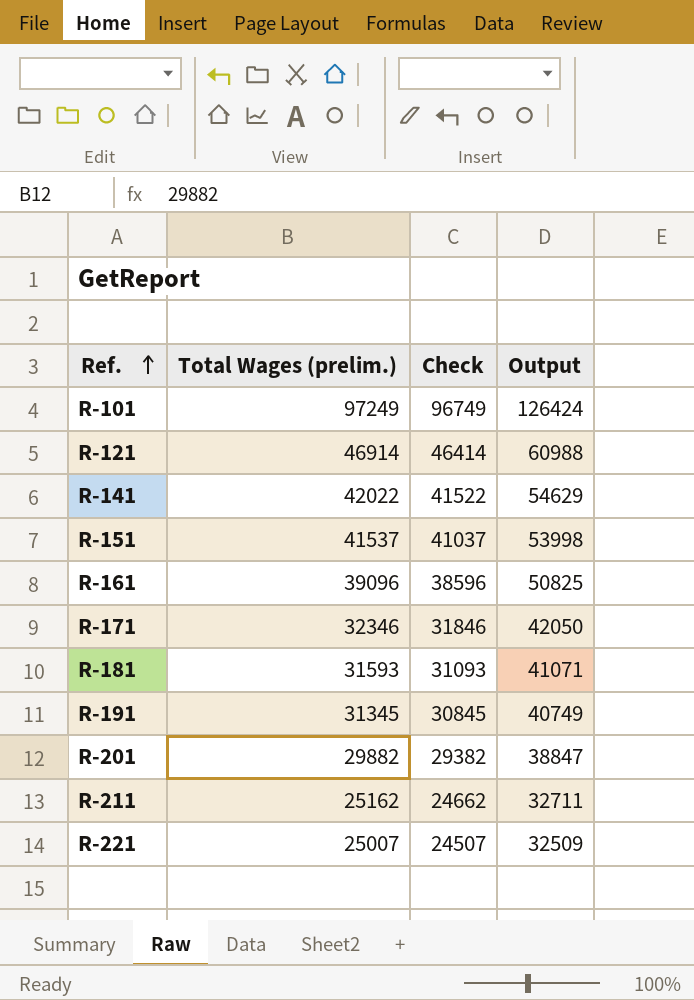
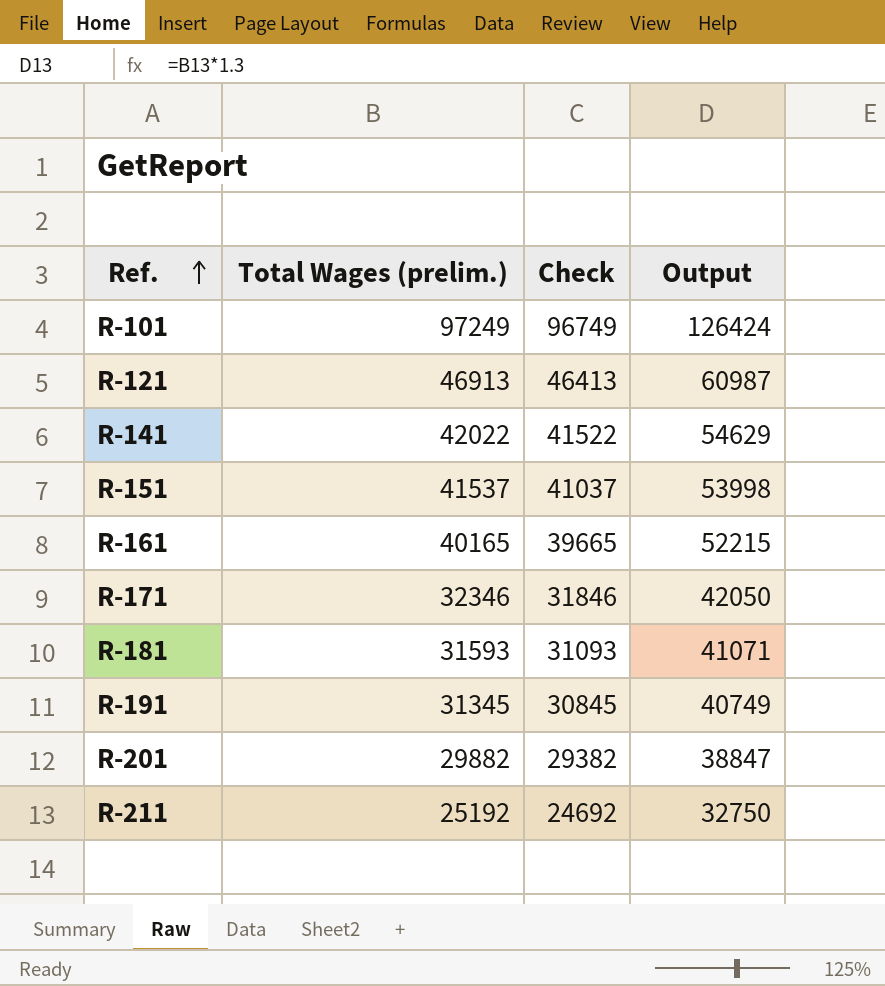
row R-221: 25007 | 24507 | 32509 -> none
R-121 | Total Wages (prelim.): 46914 -> 46913
R-121 | Check: 46414 -> 46413
R-121 | Output: 60988 -> 60987
R-161 | Total Wages (prelim.): 39096 -> 40165
R-161 | Check: 38596 -> 39665
R-161 | Output: 50825 -> 52215
R-211 | Total Wages (prelim.): 25162 -> 25192
R-211 | Check: 24662 -> 24692
R-211 | Output: 32711 -> 32750

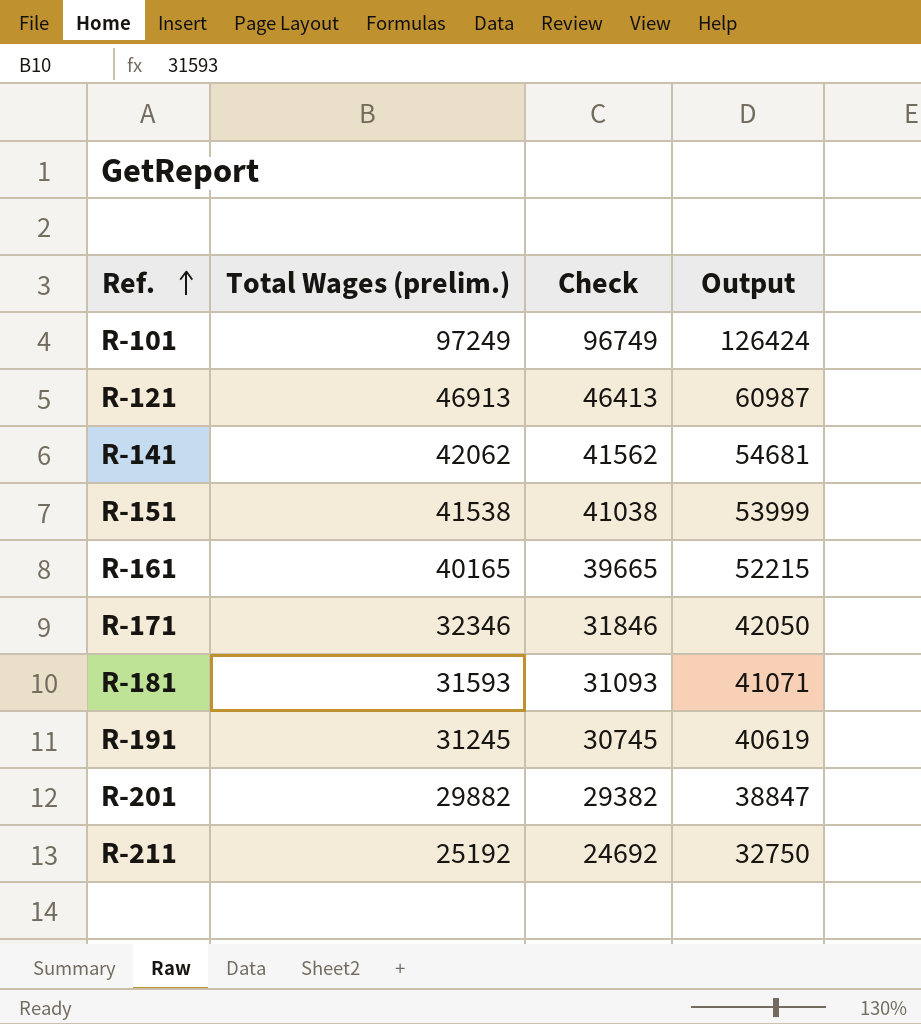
R-141 | Total Wages (prelim.): 42022 -> 42062
R-141 | Check: 41522 -> 41562
R-141 | Output: 54629 -> 54681
R-151 | Total Wages (prelim.): 41537 -> 41538
R-151 | Check: 41037 -> 41038
R-151 | Output: 53998 -> 53999
R-191 | Total Wages (prelim.): 31345 -> 31245
R-191 | Check: 30845 -> 30745
R-191 | Output: 40749 -> 40619

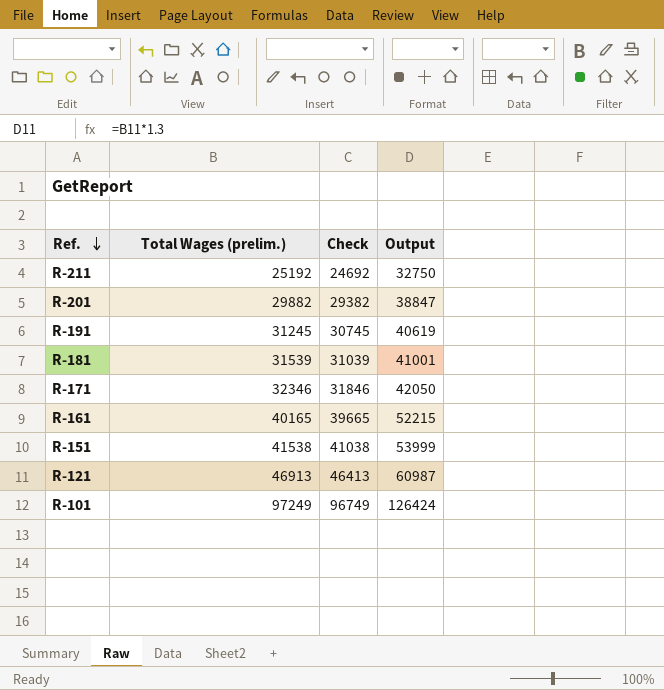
row order: Ref. ascending -> Ref. descending
row R-141: 42062 | 41562 | 54681 -> none
R-181 | Total Wages (prelim.): 31593 -> 31539
R-181 | Check: 31093 -> 31039
R-181 | Output: 41071 -> 41001

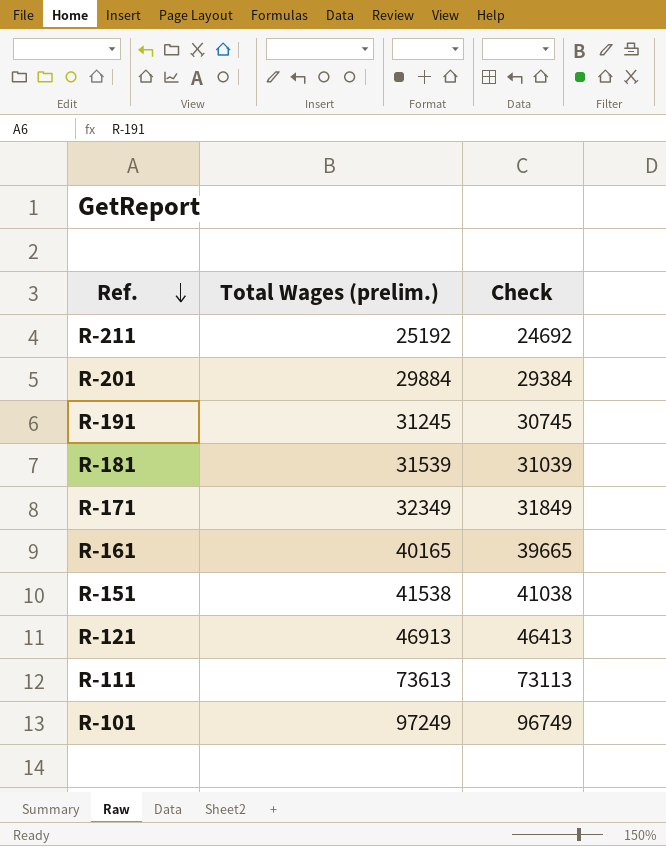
column Output | formula: [Total Wages (prelim.)] * 1.3 -> none
R-201 | Total Wages (prelim.): 29882 -> 29884
R-201 | Check: 29382 -> 29384
R-171 | Total Wages (prelim.): 32346 -> 32349
R-171 | Check: 31846 -> 31849
row R-111: none -> 73613 | 73113

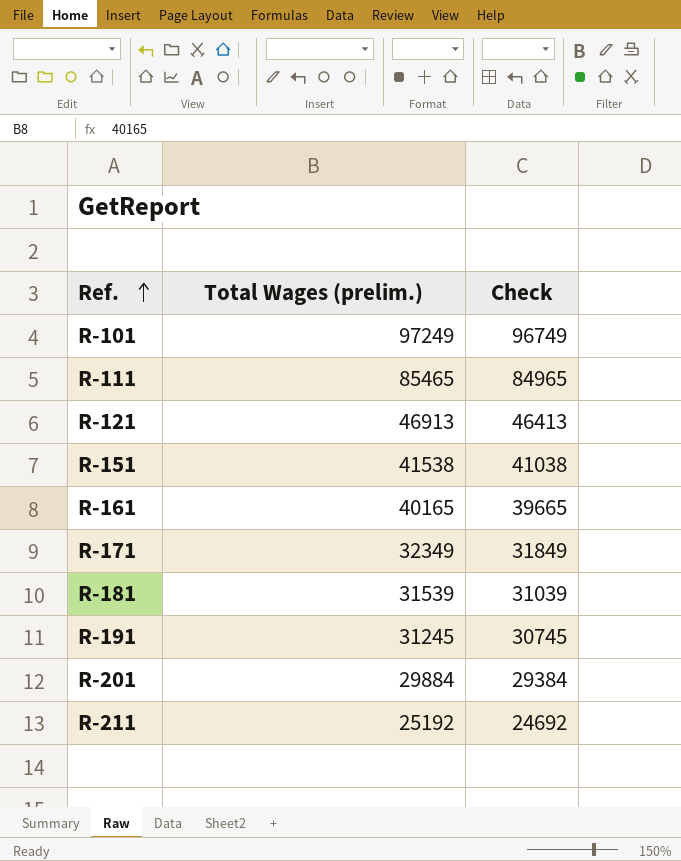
row order: Ref. descending -> Ref. ascending
R-111 | Total Wages (prelim.): 73613 -> 85465
R-111 | Check: 73113 -> 84965

